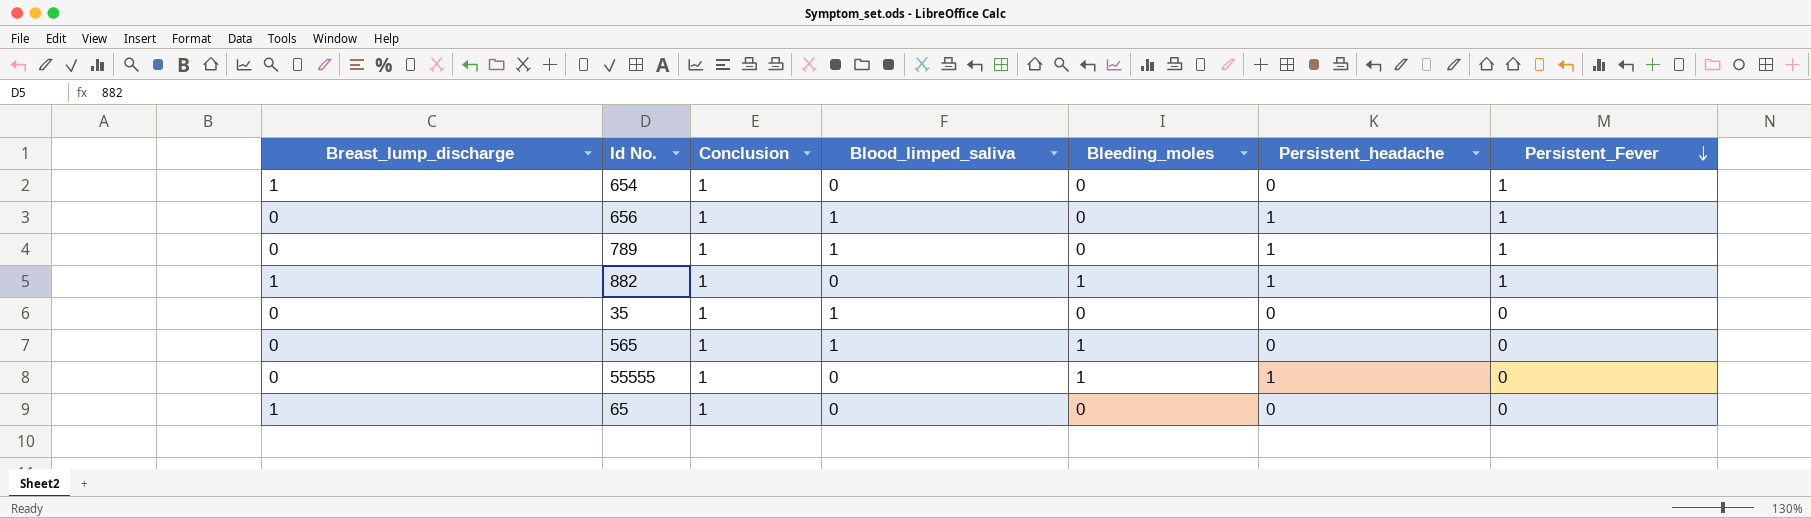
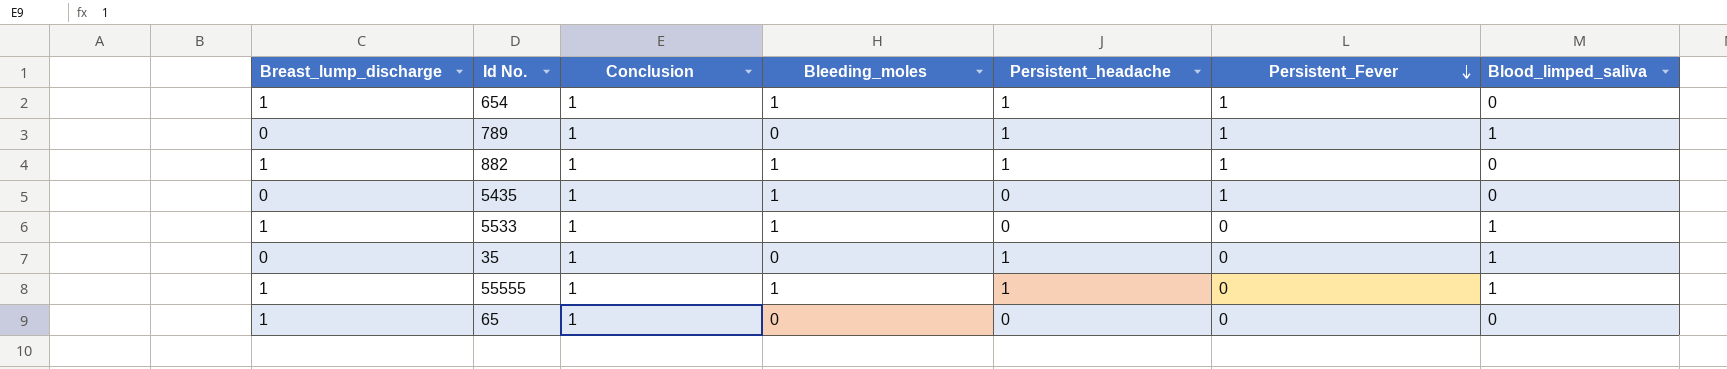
column Blood_limped_saliva | position: 4 -> 7
row 656: 0 | 1 | 1 | 0 | 1 | 1 -> none
row 565: 0 | 1 | 1 | 1 | 0 | 0 -> none
654 | Bleeding_moles: 0 -> 1
654 | Persistent_headache: 0 -> 1
row 5435: none -> 0 | 1 | 1 | 0 | 1 | 0
row 5533: none -> 1 | 1 | 1 | 0 | 0 | 1
35 | Persistent_headache: 0 -> 1
55555 | Breast_lump_discharge: 0 -> 1
55555 | Blood_limped_saliva: 0 -> 1

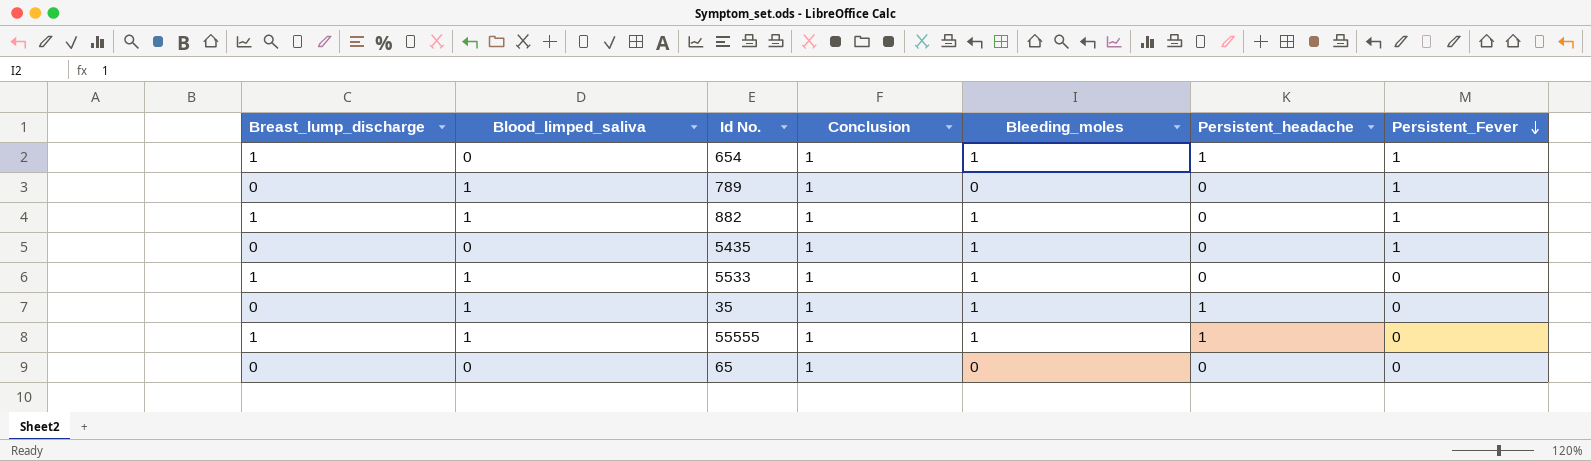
column Blood_limped_saliva | position: 7 -> 2
789 | Persistent_headache: 1 -> 0
882 | Blood_limped_saliva: 0 -> 1
882 | Persistent_headache: 1 -> 0
35 | Bleeding_moles: 0 -> 1
65 | Breast_lump_discharge: 1 -> 0

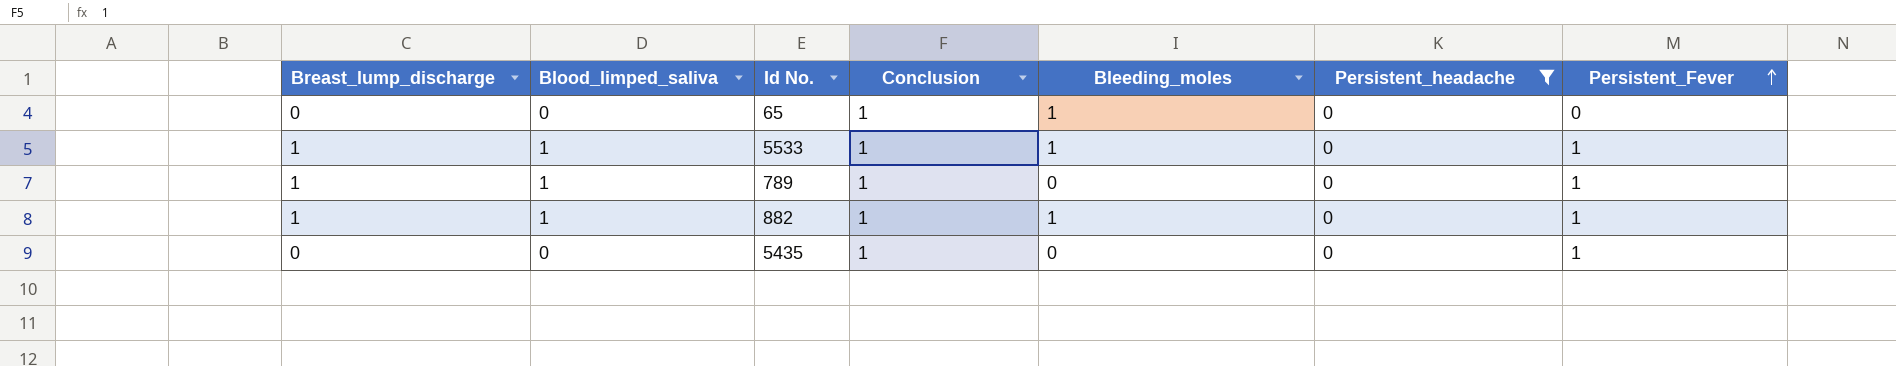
filter: none -> Persistent_headache = 0
row order: Persistent_Fever descending -> Persistent_Fever ascending
65 | Bleeding_moles: 0 -> 1
5533 | Persistent_Fever: 0 -> 1
789 | Breast_lump_discharge: 0 -> 1
5435 | Bleeding_moles: 1 -> 0

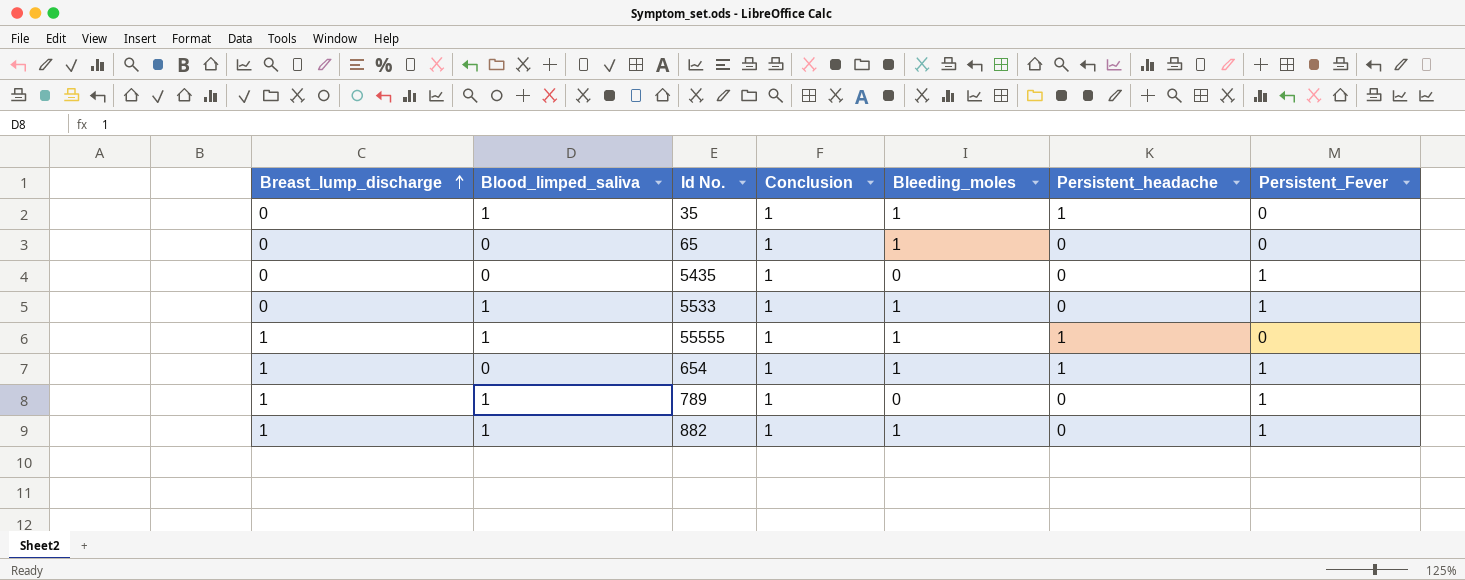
filter: Persistent_headache = 0 -> none
row order: Persistent_Fever ascending -> Breast_lump_discharge ascending
5533 | Breast_lump_discharge: 1 -> 0

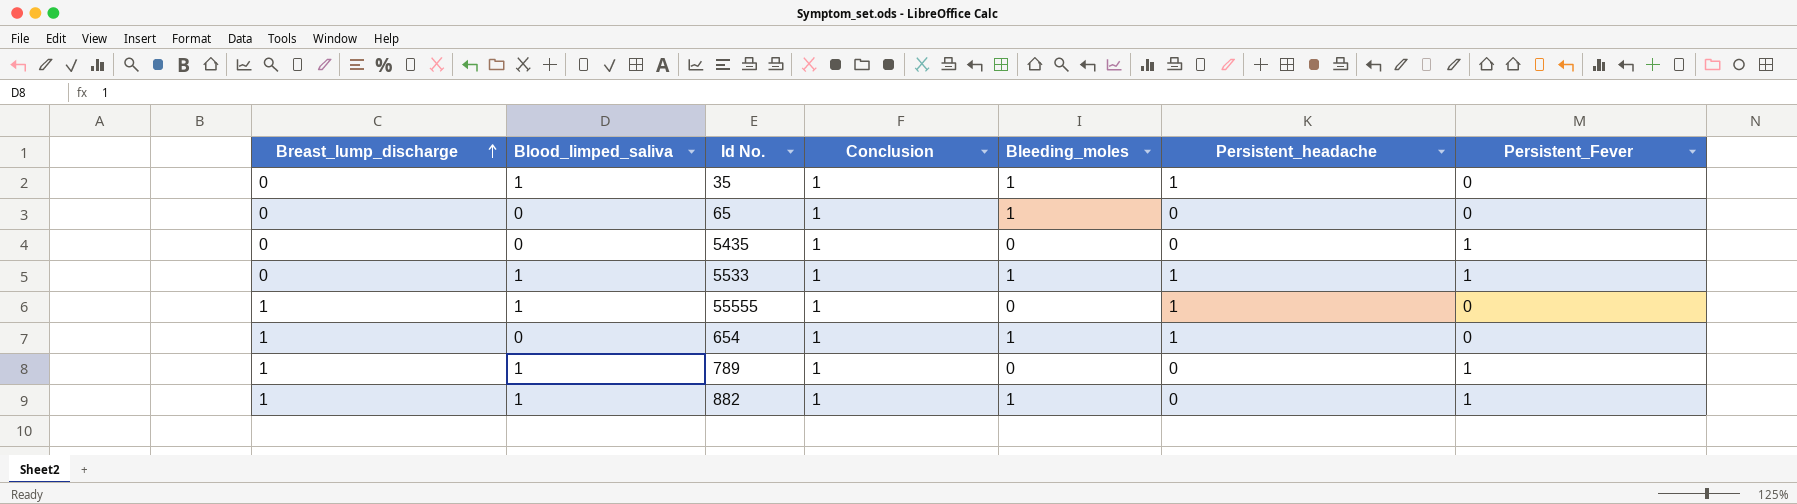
5533 | Persistent_headache: 0 -> 1
55555 | Bleeding_moles: 1 -> 0
654 | Persistent_Fever: 1 -> 0

